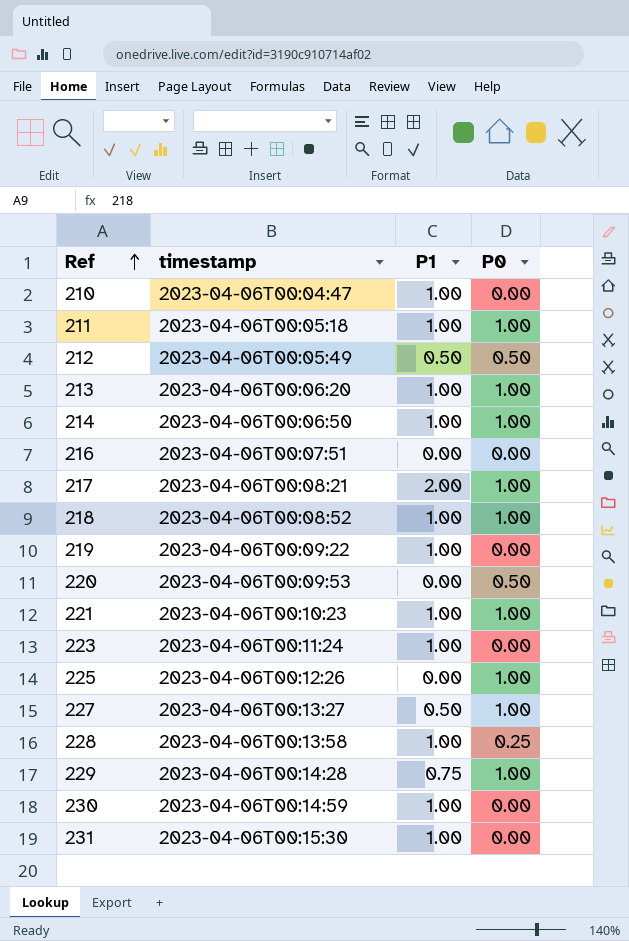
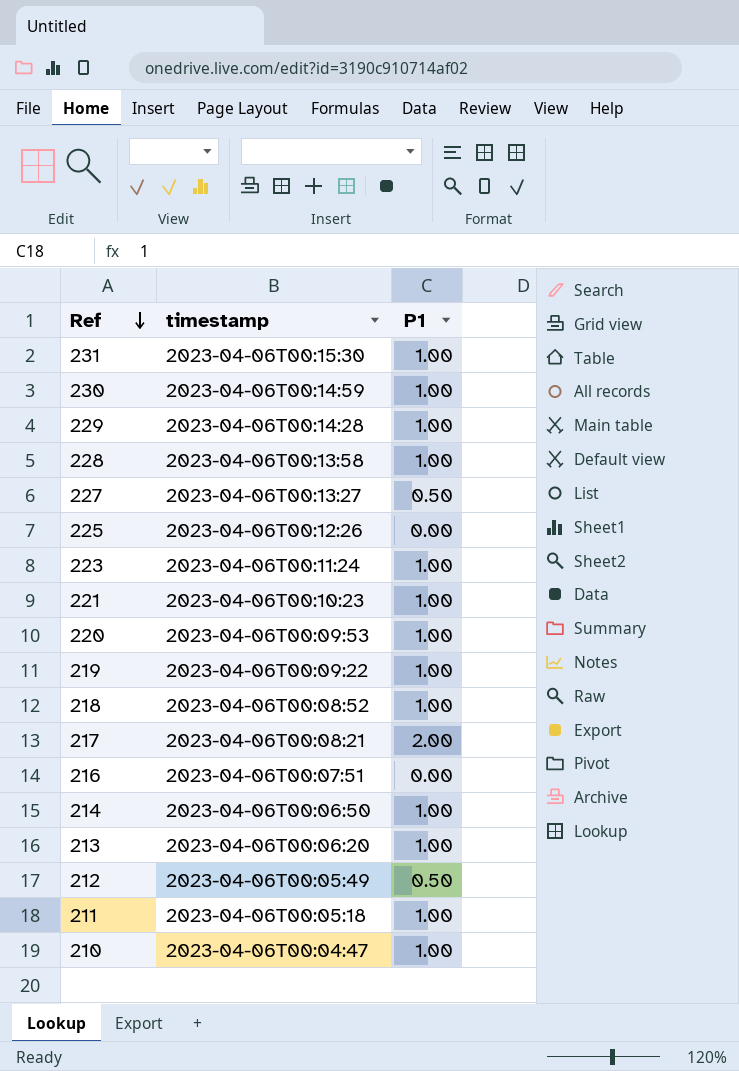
row order: Ref ascending -> Ref descending
column P0 | position: 4 -> none
229 | P1: 0.75 -> 1.00
220 | P1: 0.00 -> 1.00

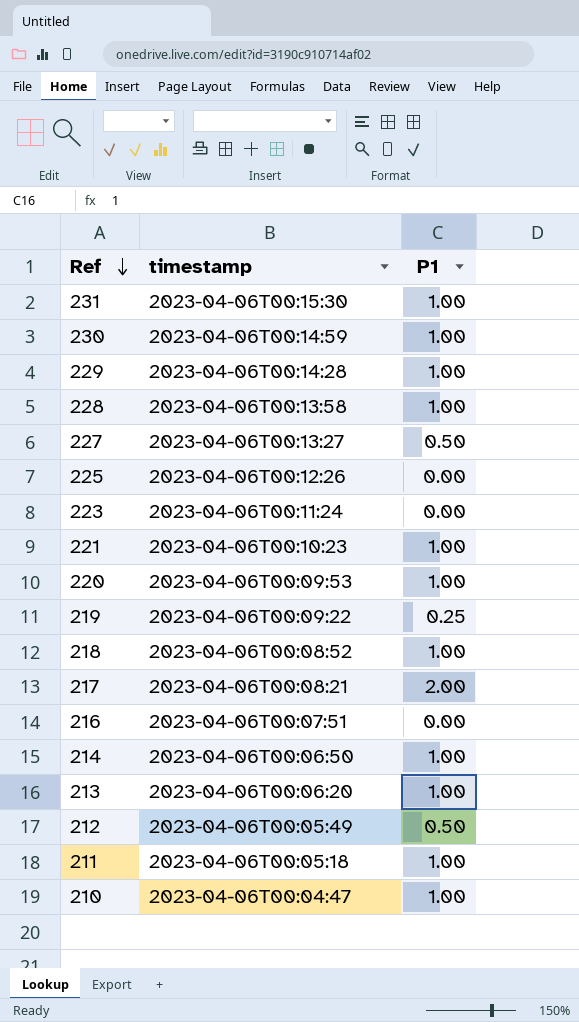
223 | P1: 1.00 -> 0.00
219 | P1: 1.00 -> 0.25

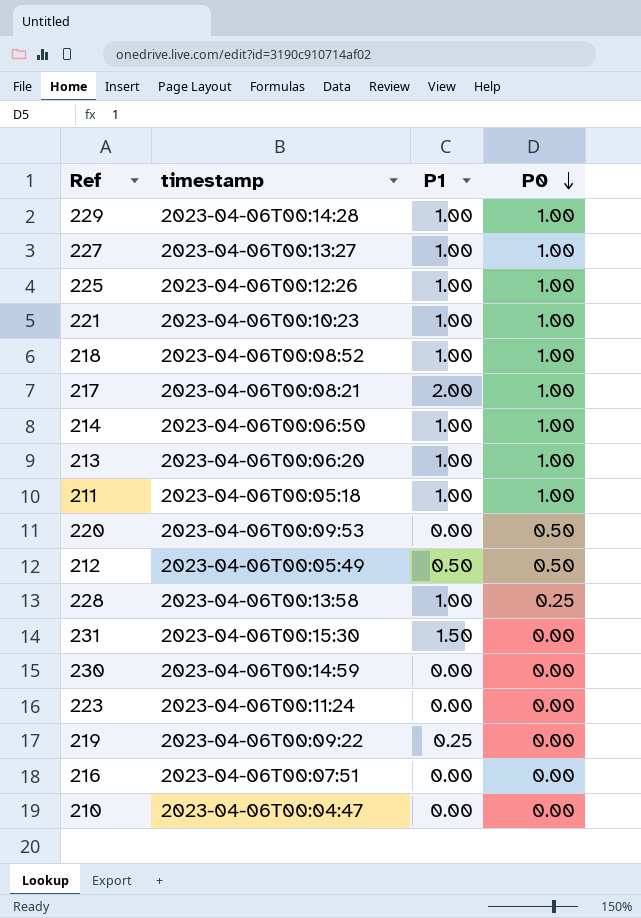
row order: Ref descending -> P0 descending
column P0 | position: none -> 4
227 | P1: 0.50 -> 1.00
225 | P1: 0.00 -> 1.00
220 | P1: 1.00 -> 0.00
231 | P1: 1.00 -> 1.50
230 | P1: 1.00 -> 0.00
210 | P1: 1.00 -> 0.00

